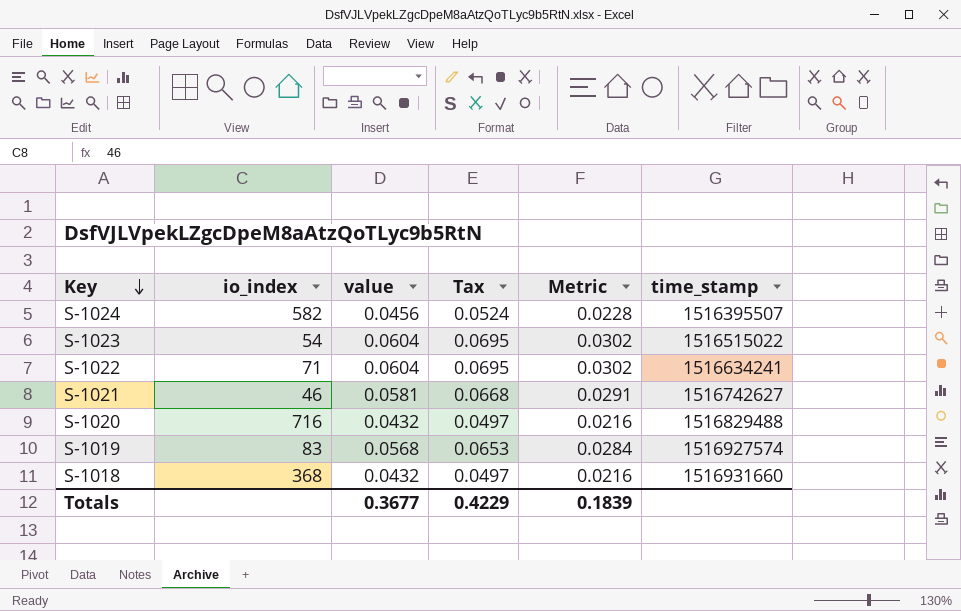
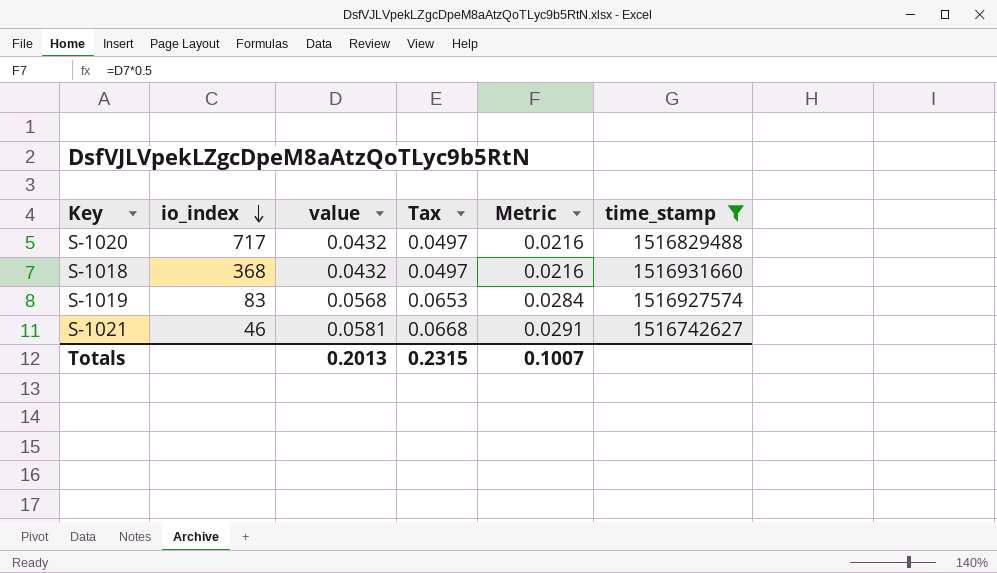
filter: none -> time_stamp >= 1516742627
row order: Key descending -> io_index descending
S-1020 | io_index: 716 -> 717
Totals | value: 0.3677 -> 0.2013
Totals | Tax: 0.4229 -> 0.2315
Totals | Metric: 0.1839 -> 0.1007

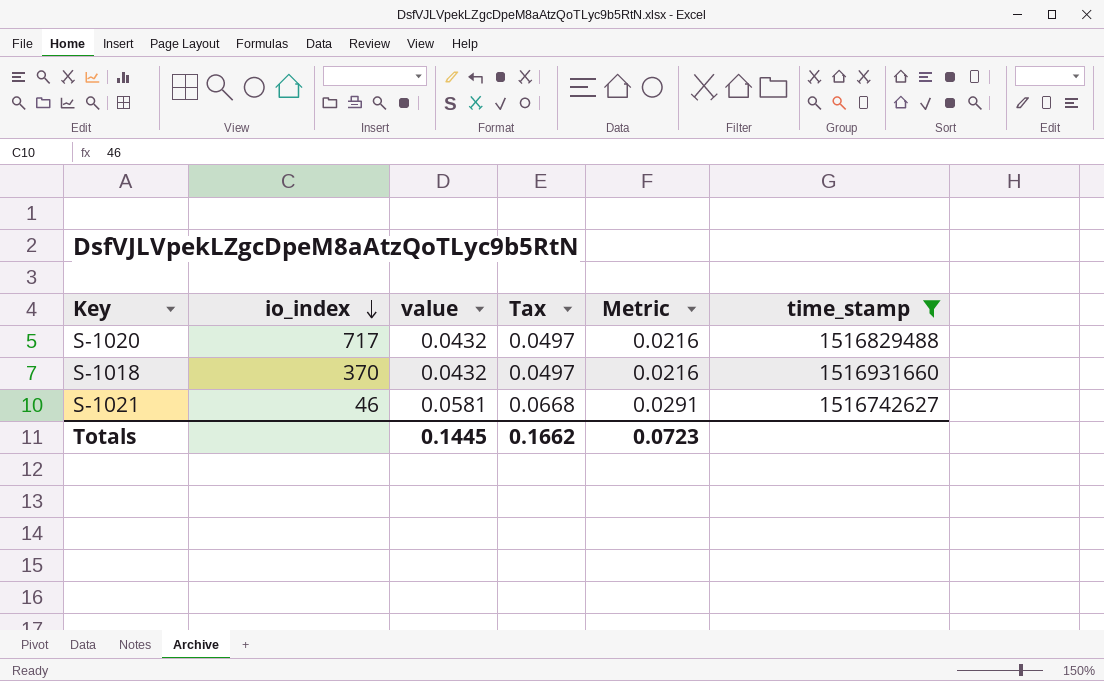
row S-1019: 83 | 0.0568 | 0.0653 | 0.0284 | 1516927574 -> none
S-1018 | io_index: 368 -> 370
Totals | value: 0.2013 -> 0.1445
Totals | Tax: 0.2315 -> 0.1662
Totals | Metric: 0.1007 -> 0.0723

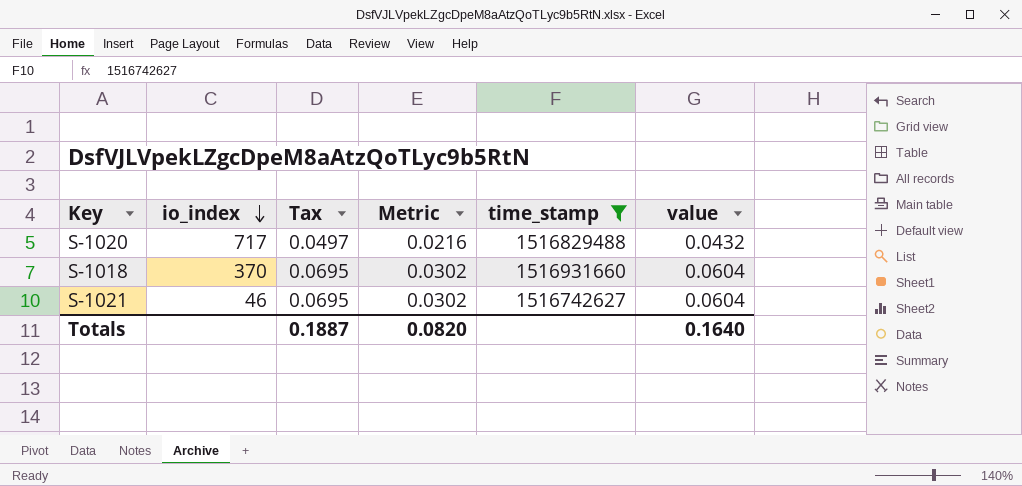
column value | position: 3 -> 6
S-1018 | Tax: 0.0497 -> 0.0695
S-1018 | Metric: 0.0216 -> 0.0302
S-1018 | value: 0.0432 -> 0.0604
S-1021 | Tax: 0.0668 -> 0.0695
S-1021 | Metric: 0.0291 -> 0.0302
S-1021 | value: 0.0581 -> 0.0604
Totals | Tax: 0.1662 -> 0.1887
Totals | Metric: 0.0723 -> 0.0820
Totals | value: 0.1445 -> 0.1640

